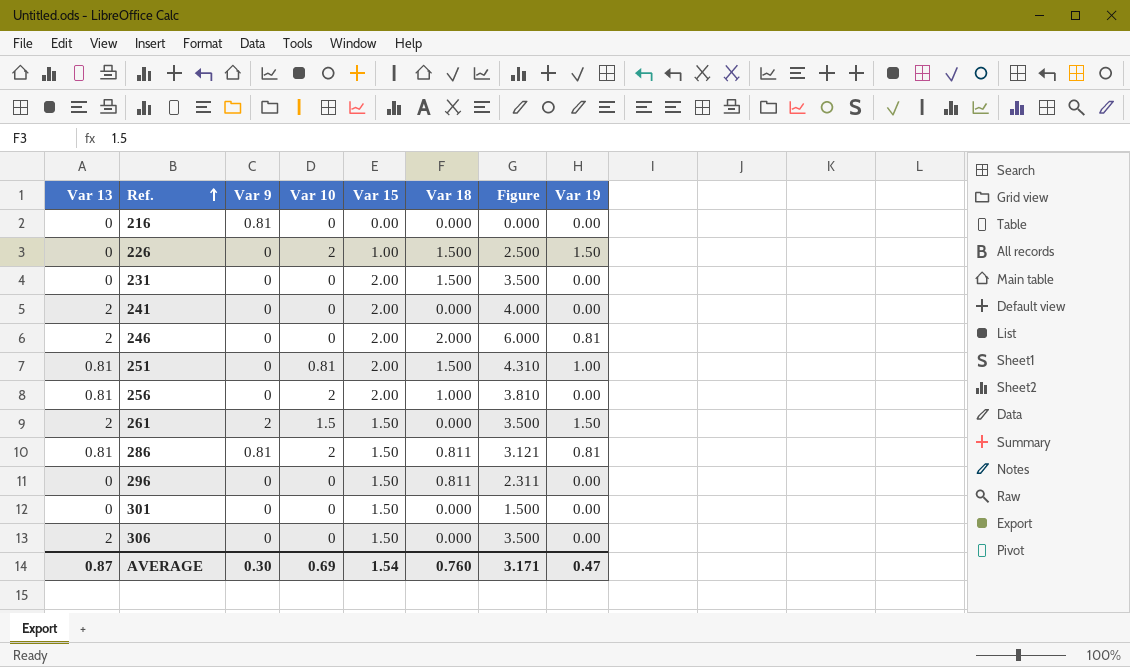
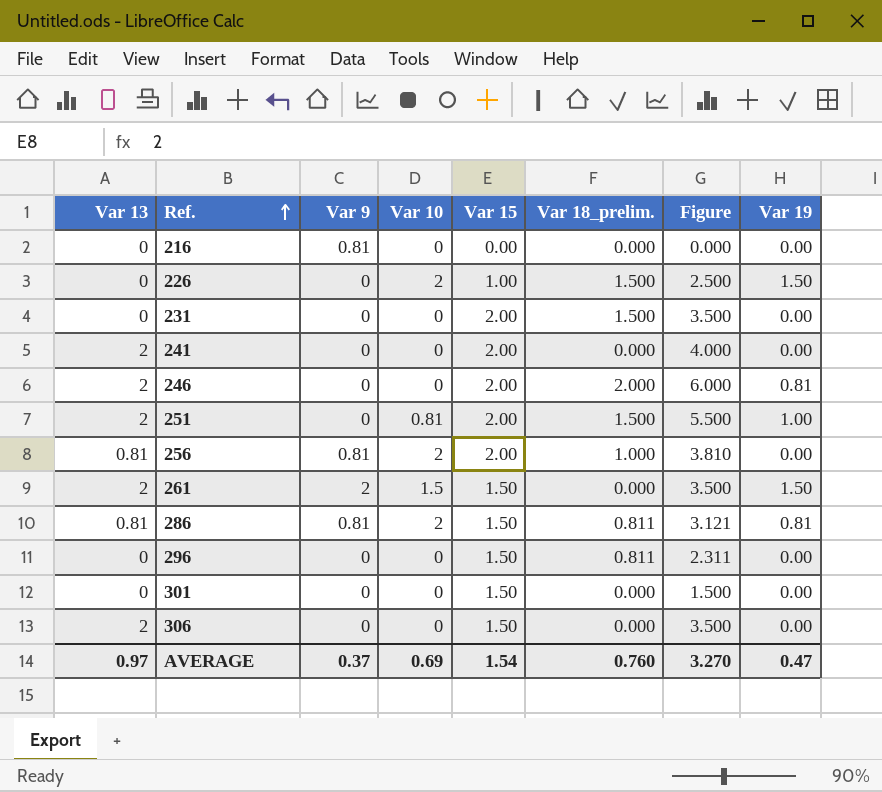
column name: Var 18 -> Var 18_prelim.
251 | Var 13: 0.81 -> 2
251 | Figure: 4.310 -> 5.500
256 | Var 9: 0 -> 0.81
AVERAGE | Var 13: 0.87 -> 0.97
AVERAGE | Var 9: 0.30 -> 0.37
AVERAGE | Figure: 3.171 -> 3.270

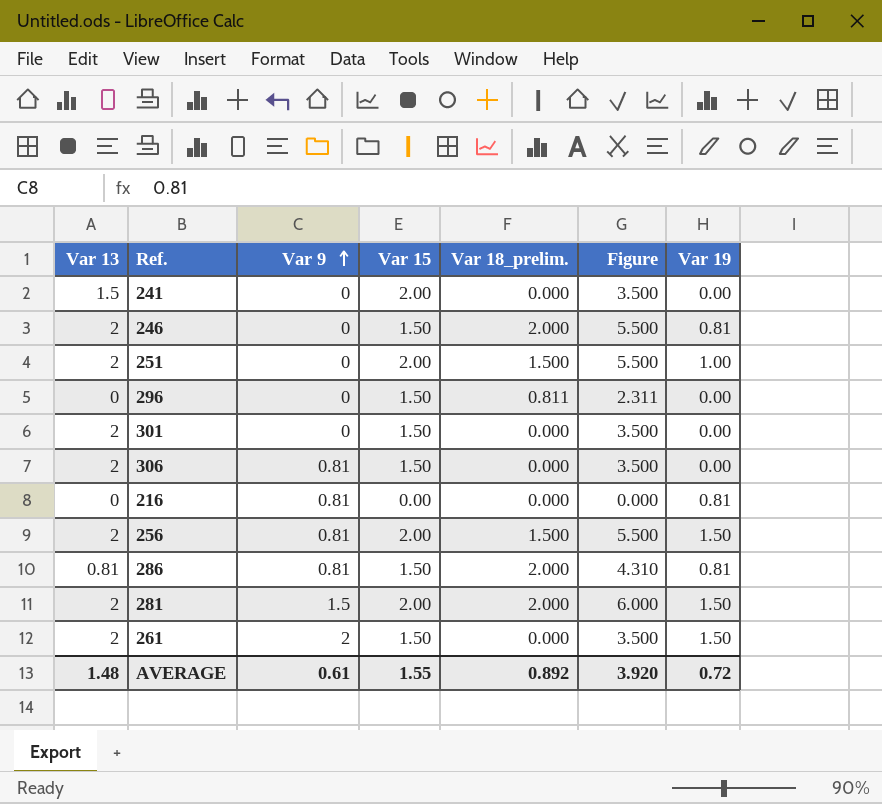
row order: Ref. ascending -> Var 9 ascending
column Var 10 | position: 4 -> none
row 226: 0 | 0 | 2 | 1.00 | 1.500 | 2.500 | 1.50 -> none
row 231: 0 | 0 | 0 | 2.00 | 1.500 | 3.500 | 0.00 -> none
241 | Var 13: 2 -> 1.5
241 | Figure: 4.000 -> 3.500
246 | Var 15: 2.00 -> 1.50
246 | Figure: 6.000 -> 5.500
301 | Var 13: 0 -> 2
301 | Figure: 1.500 -> 3.500
306 | Var 9: 0 -> 0.81
216 | Var 19: 0.00 -> 0.81
256 | Var 13: 0.81 -> 2
256 | Var 18_prelim.: 1.000 -> 1.500
256 | Figure: 3.810 -> 5.500
256 | Var 19: 0.00 -> 1.50
286 | Var 18_prelim.: 0.811 -> 2.000
286 | Figure: 3.121 -> 4.310
row 281: none -> 2 | 1.5 | 2.00 | 2.000 | 6.000 | 1.50
AVERAGE | Var 13: 0.97 -> 1.48
AVERAGE | Var 9: 0.37 -> 0.61
AVERAGE | Var 15: 1.54 -> 1.55
AVERAGE | Var 18_prelim.: 0.760 -> 0.892
AVERAGE | Figure: 3.270 -> 3.920
AVERAGE | Var 19: 0.47 -> 0.72

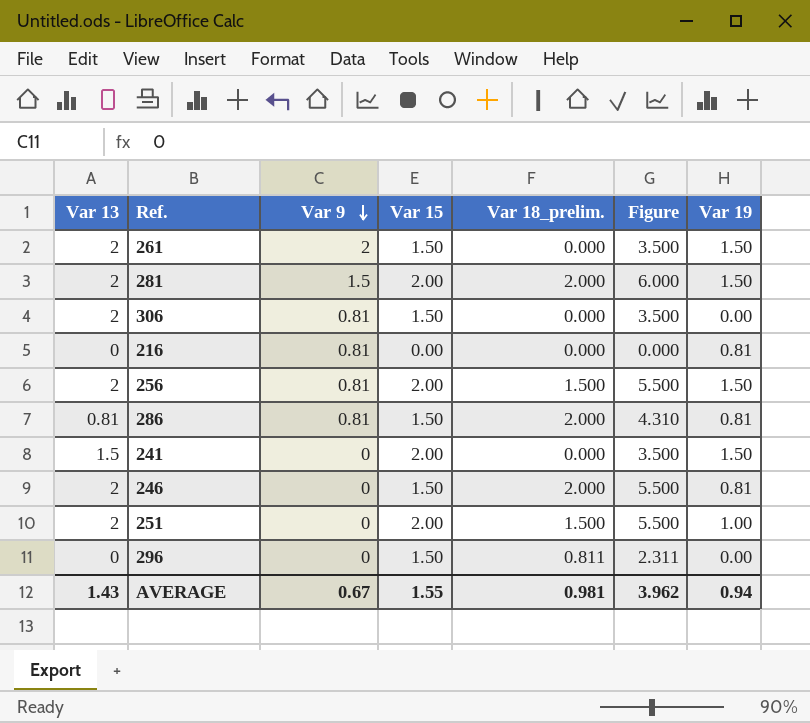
row order: Var 9 ascending -> Var 9 descending
row 301: 2 | 0 | 1.50 | 0.000 | 3.500 | 0.00 -> none
241 | Var 19: 0.00 -> 1.50
AVERAGE | Var 13: 1.48 -> 1.43
AVERAGE | Var 9: 0.61 -> 0.67
AVERAGE | Var 18_prelim.: 0.892 -> 0.981
AVERAGE | Figure: 3.920 -> 3.962
AVERAGE | Var 19: 0.72 -> 0.94

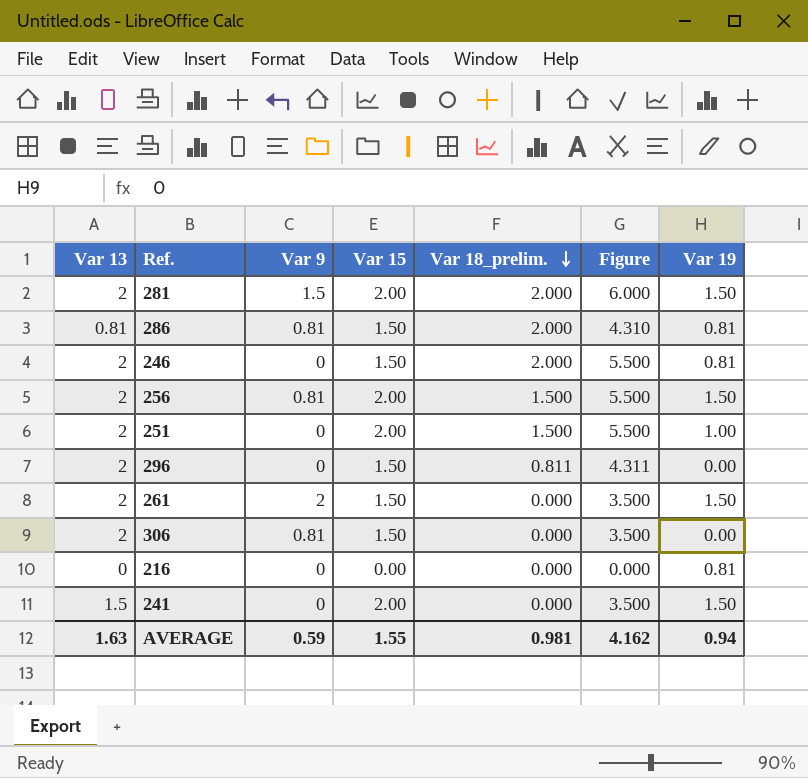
row order: Var 9 descending -> Var 18_prelim. descending
296 | Var 13: 0 -> 2
296 | Figure: 2.311 -> 4.311
216 | Var 9: 0.81 -> 0
AVERAGE | Var 13: 1.43 -> 1.63
AVERAGE | Var 9: 0.67 -> 0.59
AVERAGE | Figure: 3.962 -> 4.162

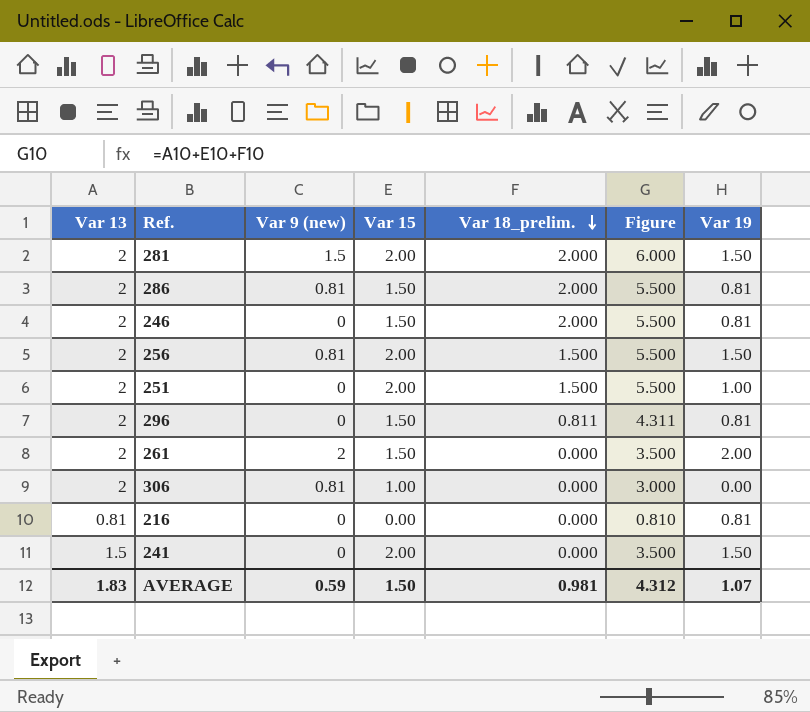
column name: Var 9 -> Var 9 (new)
286 | Var 13: 0.81 -> 2
286 | Figure: 4.310 -> 5.500
296 | Var 19: 0.00 -> 0.81
261 | Var 19: 1.50 -> 2.00
306 | Var 15: 1.50 -> 1.00
306 | Figure: 3.500 -> 3.000
216 | Var 13: 0 -> 0.81
216 | Figure: 0.000 -> 0.810
AVERAGE | Var 13: 1.63 -> 1.83
AVERAGE | Var 15: 1.55 -> 1.50
AVERAGE | Figure: 4.162 -> 4.312
AVERAGE | Var 19: 0.94 -> 1.07

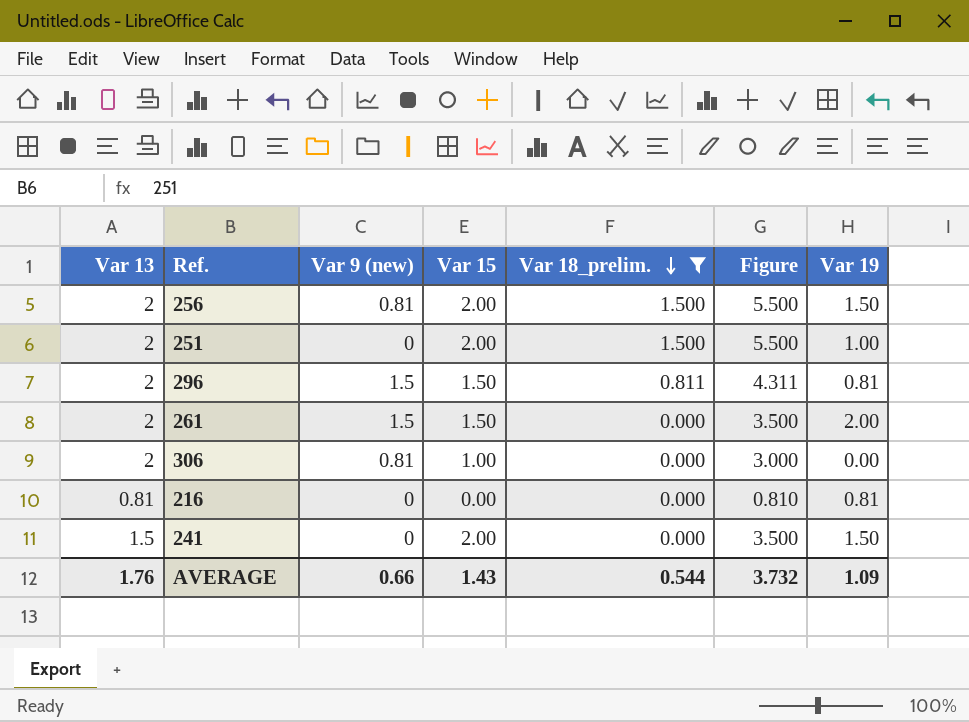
filter: none -> Var 18_prelim. != 2.000
296 | Var 9 (new): 0 -> 1.5
261 | Var 9 (new): 2 -> 1.5
AVERAGE | Var 13: 1.83 -> 1.76
AVERAGE | Var 9 (new): 0.59 -> 0.66
AVERAGE | Var 15: 1.50 -> 1.43
AVERAGE | Var 18_prelim.: 0.981 -> 0.544
AVERAGE | Figure: 4.312 -> 3.732
AVERAGE | Var 19: 1.07 -> 1.09

